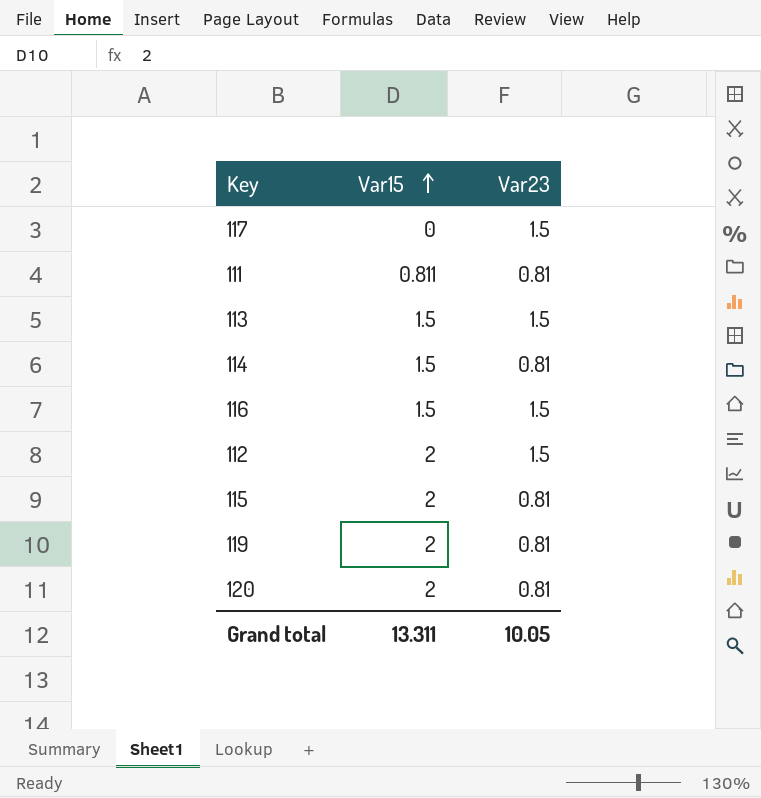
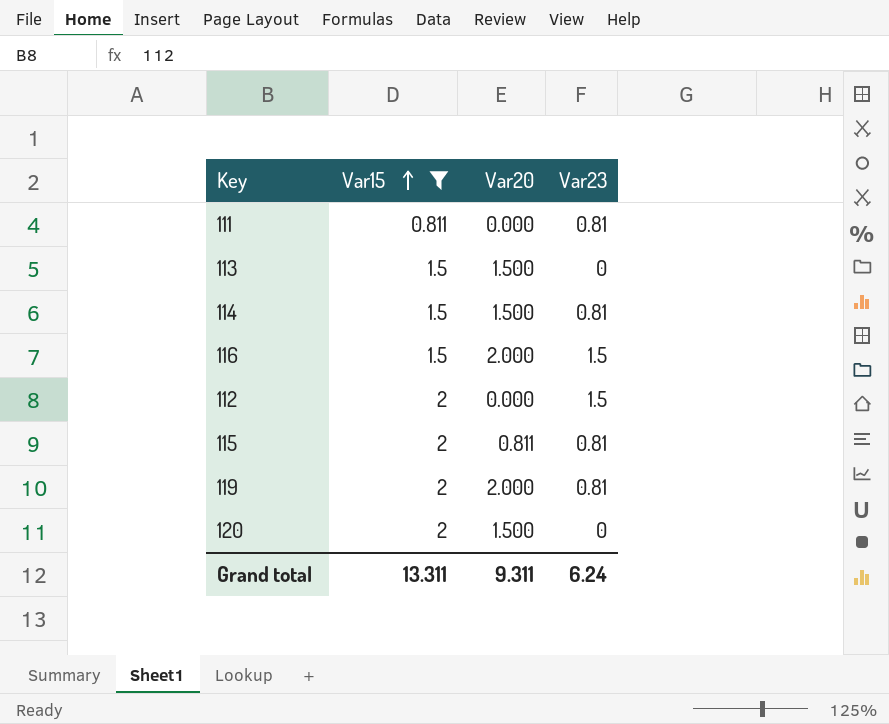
filter: none -> Var15 != 0
column Var20 | position: none -> 3
113 | Var23: 1.5 -> 0
120 | Var23: 0.81 -> 0
Grand total | Var23: 10.05 -> 6.24

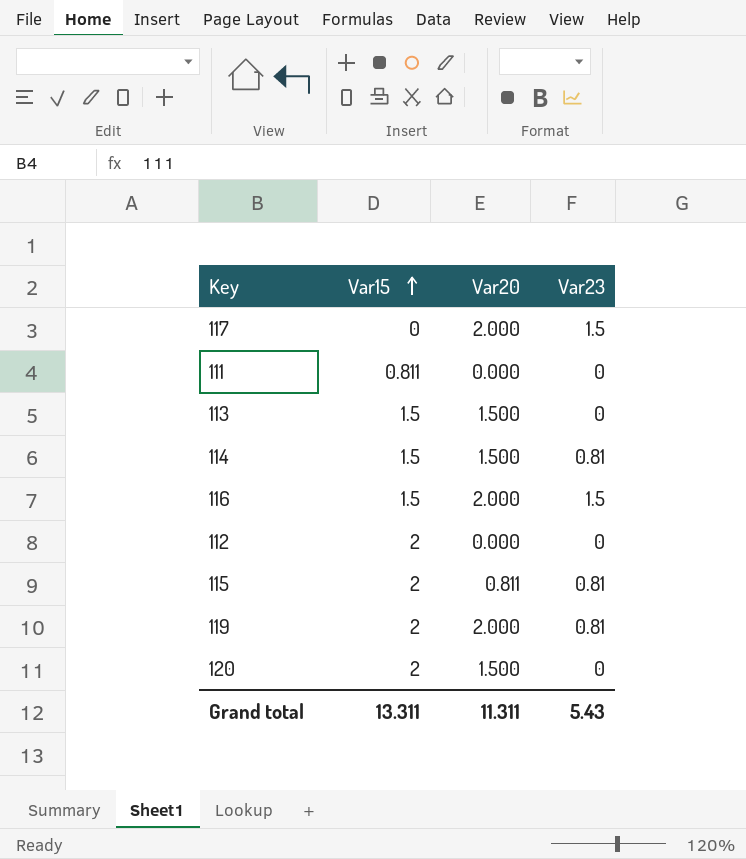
filter: Var15 != 0 -> none
111 | Var23: 0.81 -> 0
112 | Var23: 1.5 -> 0
Grand total | Var20: 9.311 -> 11.311
Grand total | Var23: 6.24 -> 5.43

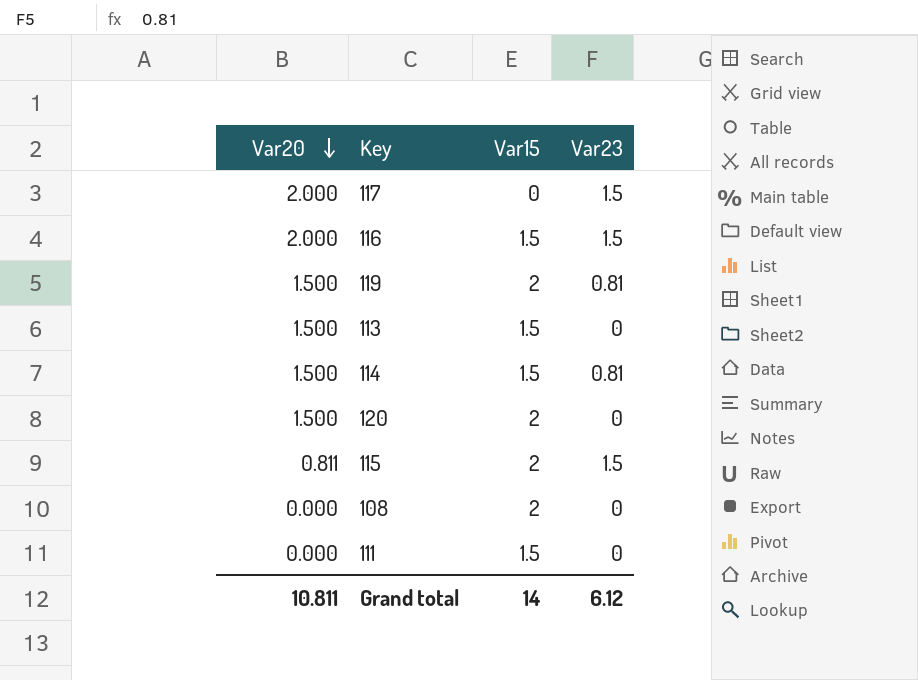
row order: Var15 ascending -> Var20 descending
column Var20 | position: 3 -> 1
row 112: 2 | 0.000 | 0 -> none
119 | Var20: 2.000 -> 1.500
115 | Var23: 0.81 -> 1.5
row 108: none -> 0.000 | 2 | 0
111 | Var15: 0.811 -> 1.5
Grand total | Var20: 11.311 -> 10.811
Grand total | Var15: 13.311 -> 14
Grand total | Var23: 5.43 -> 6.12

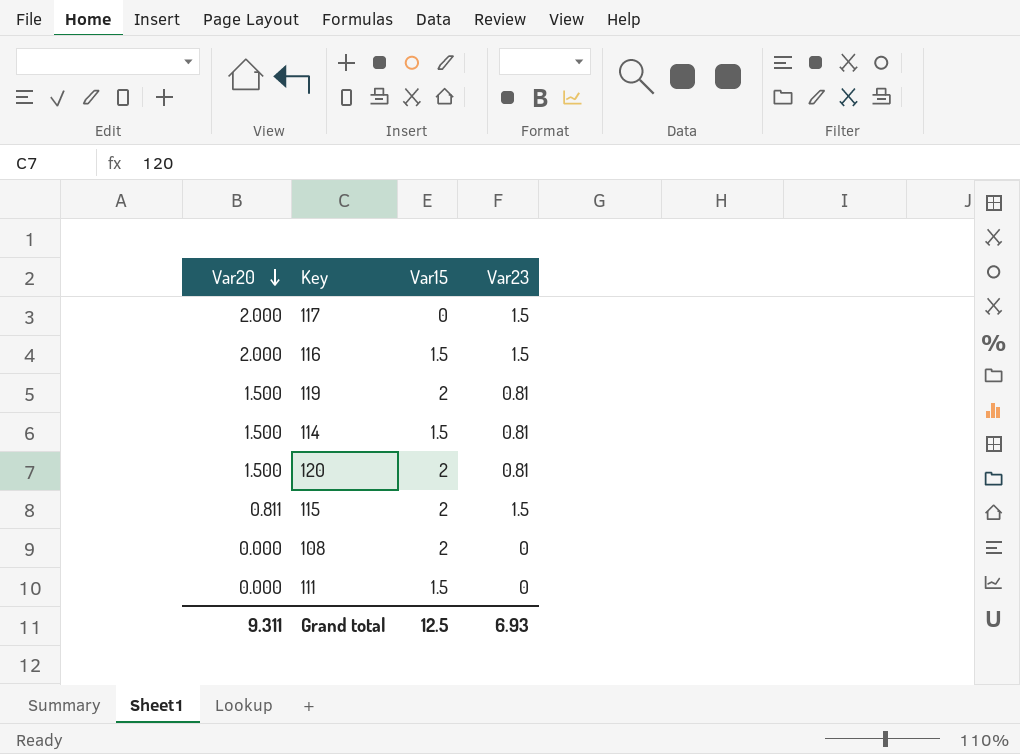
row 113: 1.500 | 1.5 | 0 -> none
120 | Var23: 0 -> 0.81
Grand total | Var20: 10.811 -> 9.311
Grand total | Var15: 14 -> 12.5
Grand total | Var23: 6.12 -> 6.93

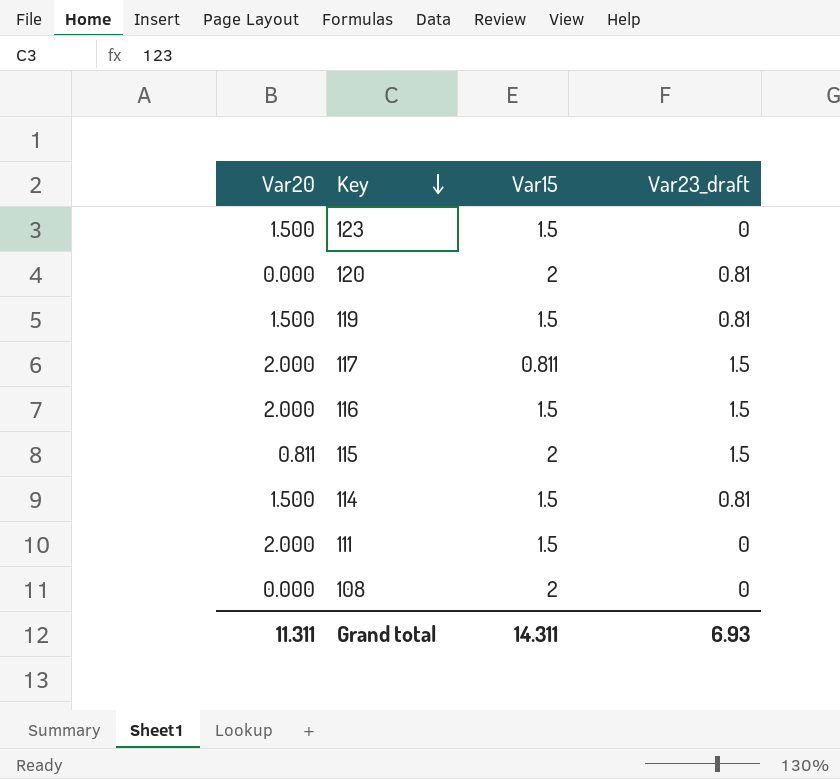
row order: Var20 descending -> Key descending
column name: Var23 -> Var23_draft
row 123: none -> 1.500 | 1.5 | 0
120 | Var20: 1.500 -> 0.000
119 | Var15: 2 -> 1.5
117 | Var15: 0 -> 0.811
111 | Var20: 0.000 -> 2.000
Grand total | Var20: 9.311 -> 11.311
Grand total | Var15: 12.5 -> 14.311

